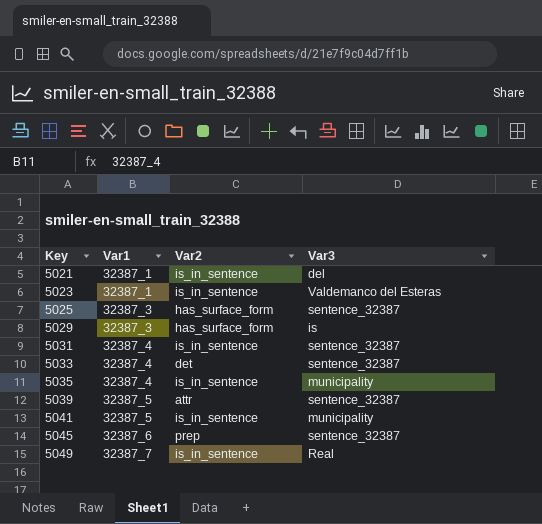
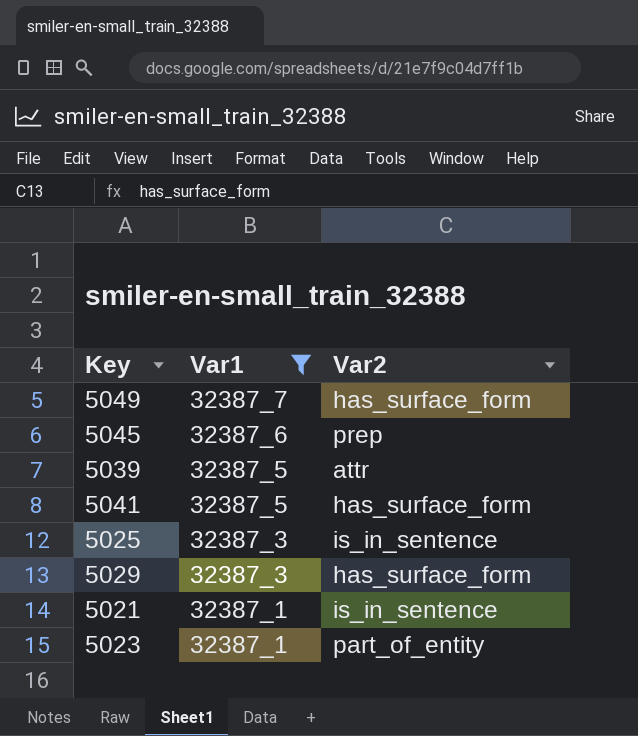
filter: none -> Var1 != 32387_4
row order: Key ascending -> Var1 descending
column Var3 | position: 4 -> none
5049 | Var2: is_in_sentence -> has_surface_form
5041 | Var2: is_in_sentence -> has_surface_form
5025 | Var2: has_surface_form -> is_in_sentence
5023 | Var2: is_in_sentence -> part_of_entity

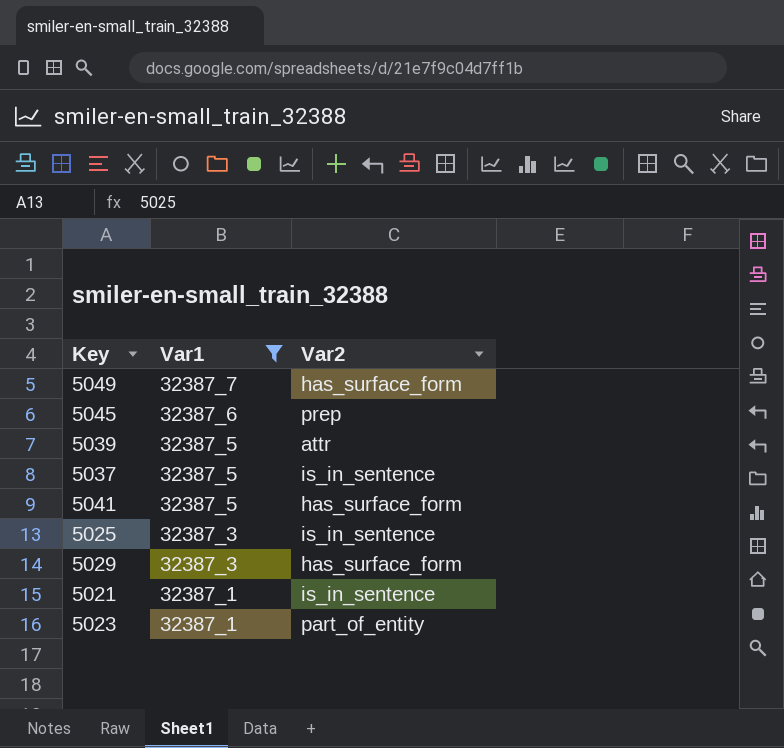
row 5037: none -> 32387_5 | is_in_sentence

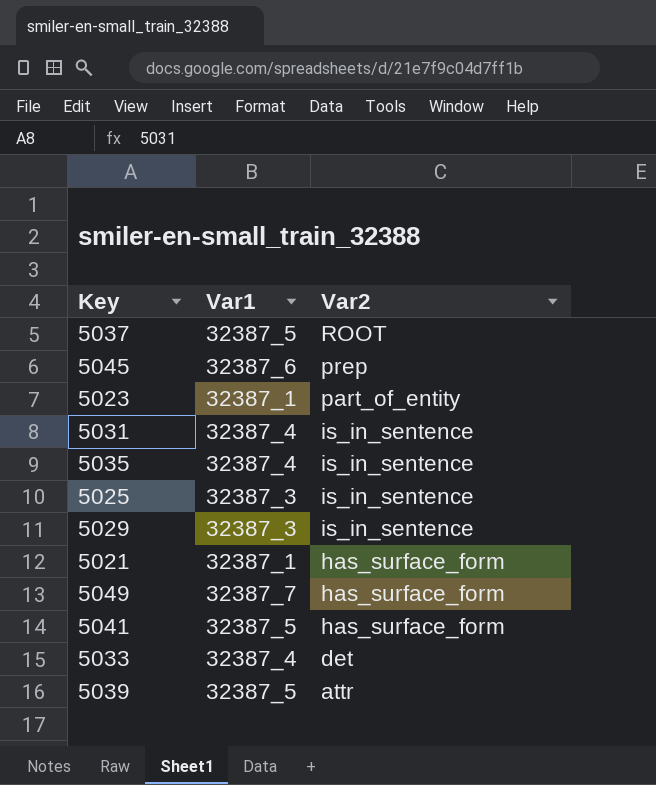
filter: Var1 != 32387_4 -> none
row order: Var1 descending -> Var2 descending
5037 | Var2: is_in_sentence -> ROOT
5029 | Var2: has_surface_form -> is_in_sentence
5021 | Var2: is_in_sentence -> has_surface_form

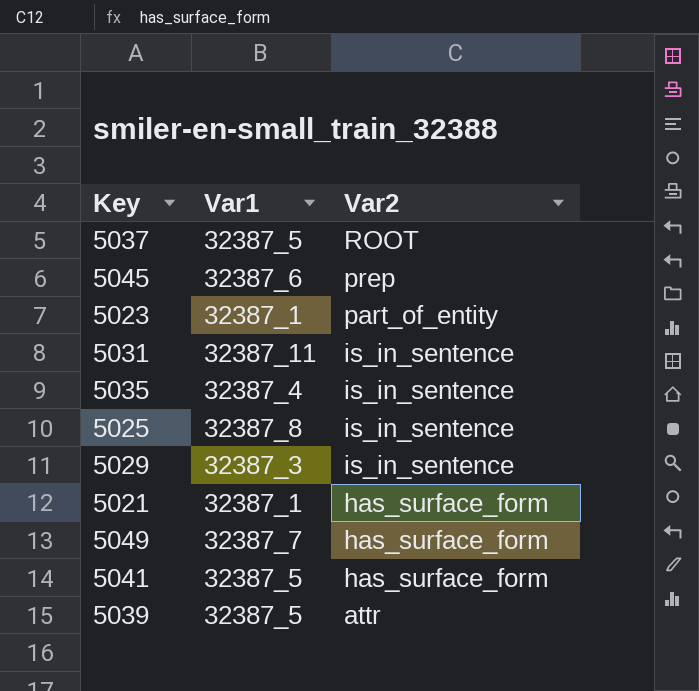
row 5033: 32387_4 | det -> none
5031 | Var1: 32387_4 -> 32387_11
5025 | Var1: 32387_3 -> 32387_8

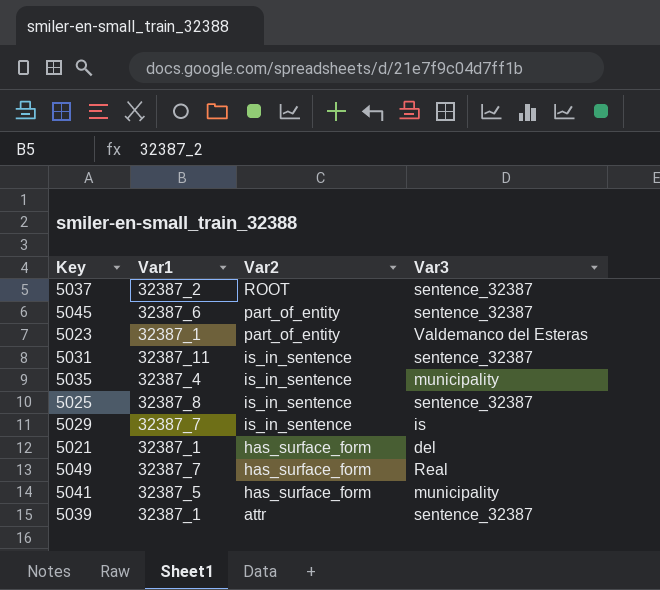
column Var3 | position: none -> 4
5037 | Var1: 32387_5 -> 32387_2
5045 | Var2: prep -> part_of_entity
5029 | Var1: 32387_3 -> 32387_7
5039 | Var1: 32387_5 -> 32387_1

